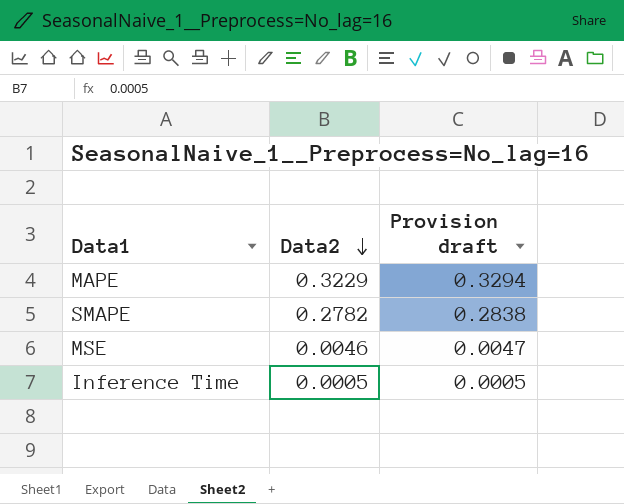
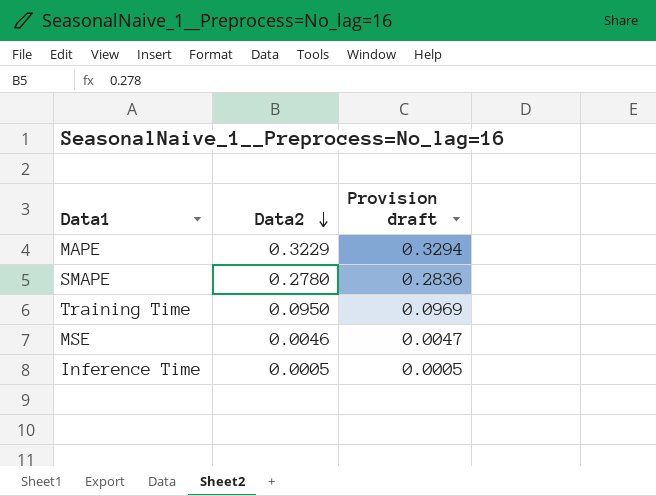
SMAPE | Data2: 0.2782 -> 0.2780
SMAPE | Provision draft: 0.2838 -> 0.2836
row Training Time: none -> 0.0950 | 0.0969

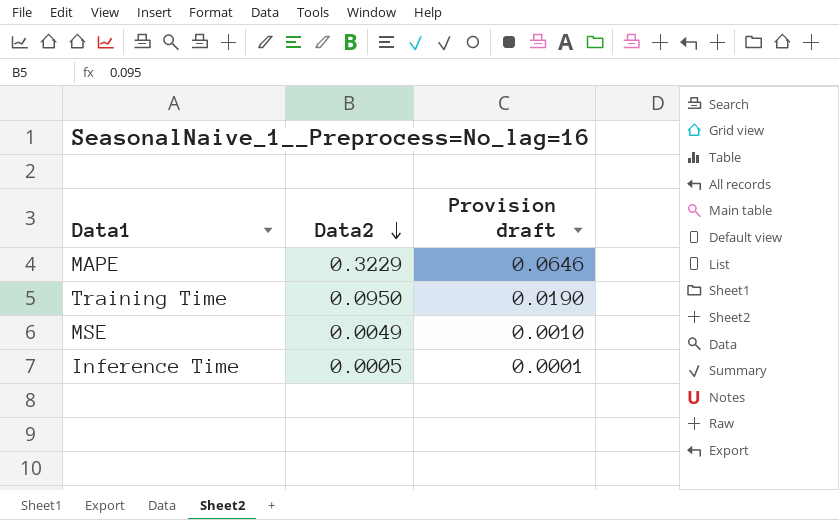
column Provision draft | formula: [Data2] * 1.02 -> [Data2] * 0.2
row SMAPE: 0.2780 | 0.2836 -> none
MSE | Data2: 0.0046 -> 0.0049

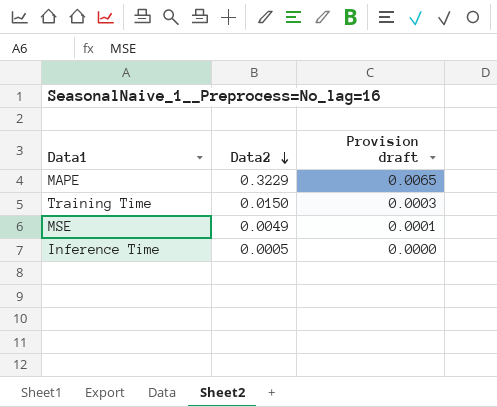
column Provision draft | formula: [Data2] * 0.2 -> [Data2] * 0.02
Training Time | Data2: 0.0950 -> 0.0150

